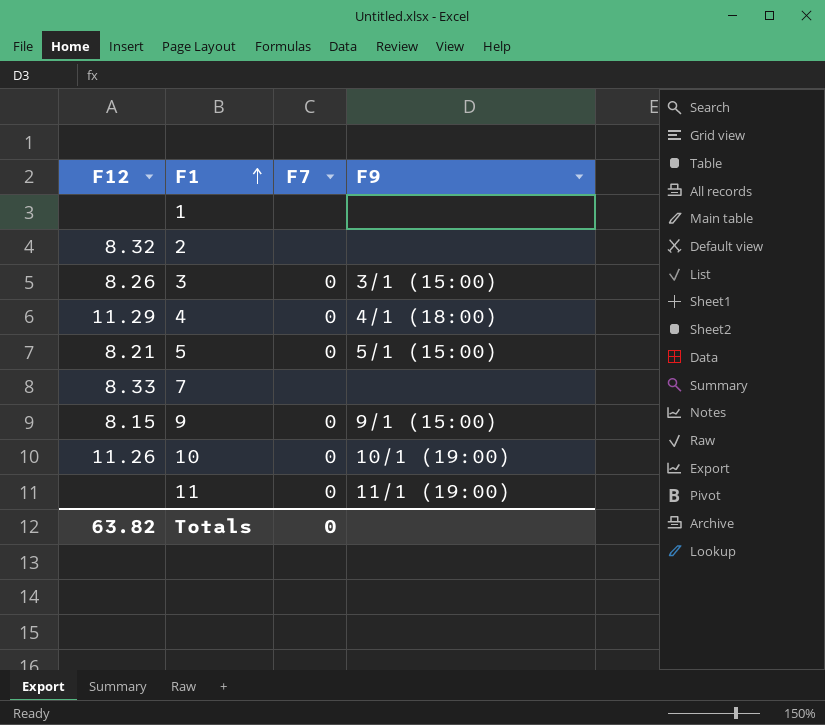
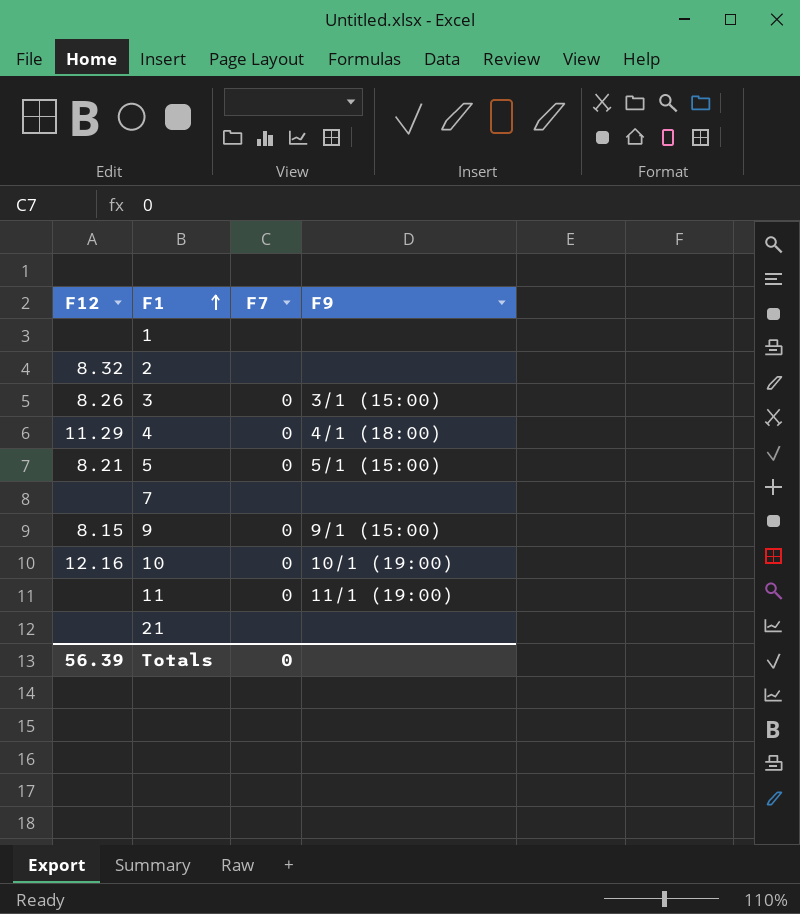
7 | F12: 8.33 -> none
10 | F12: 11.26 -> 12.16
row 21: none -> none | none | none
Totals | F12: 63.82 -> 56.39

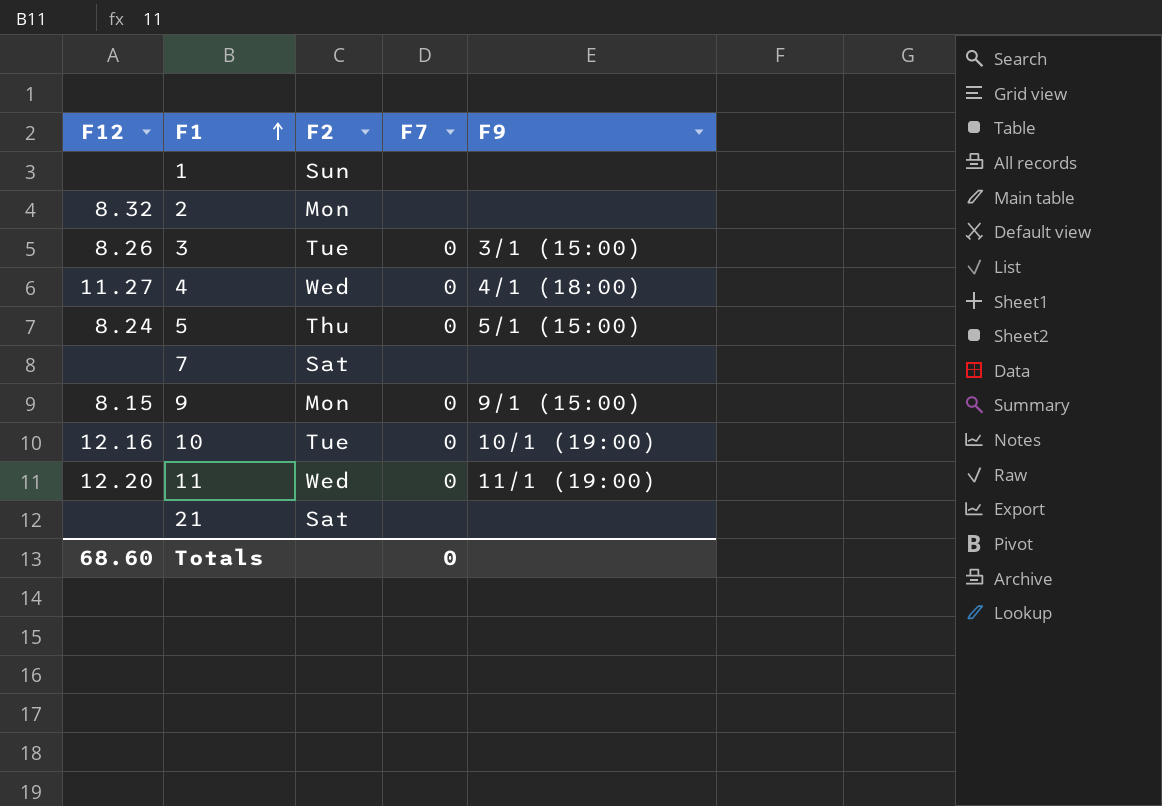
column F2 | position: none -> 3
4 | F12: 11.29 -> 11.27
5 | F12: 8.21 -> 8.24
11 | F12: none -> 12.20
Totals | F12: 56.39 -> 68.60

